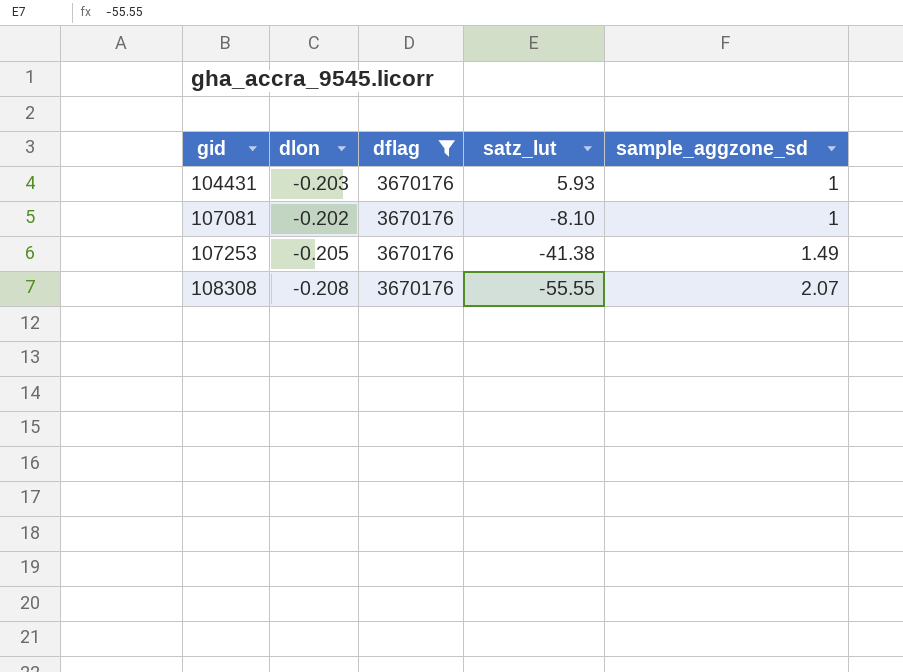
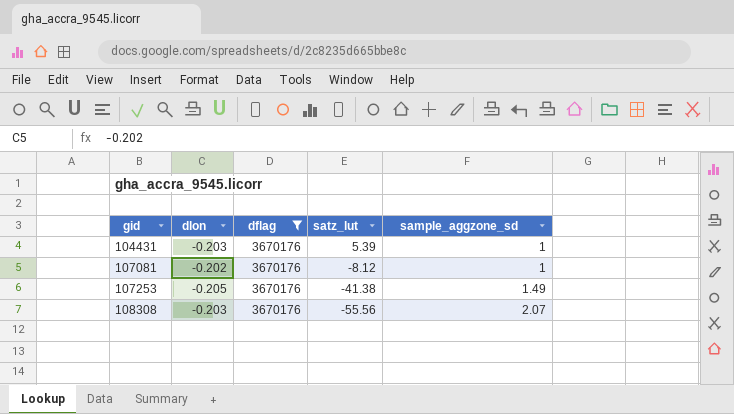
104431 | satz_lut: 5.93 -> 5.39
107081 | satz_lut: -8.10 -> -8.12
108308 | dlon: -0.208 -> -0.203
108308 | satz_lut: -55.55 -> -55.56

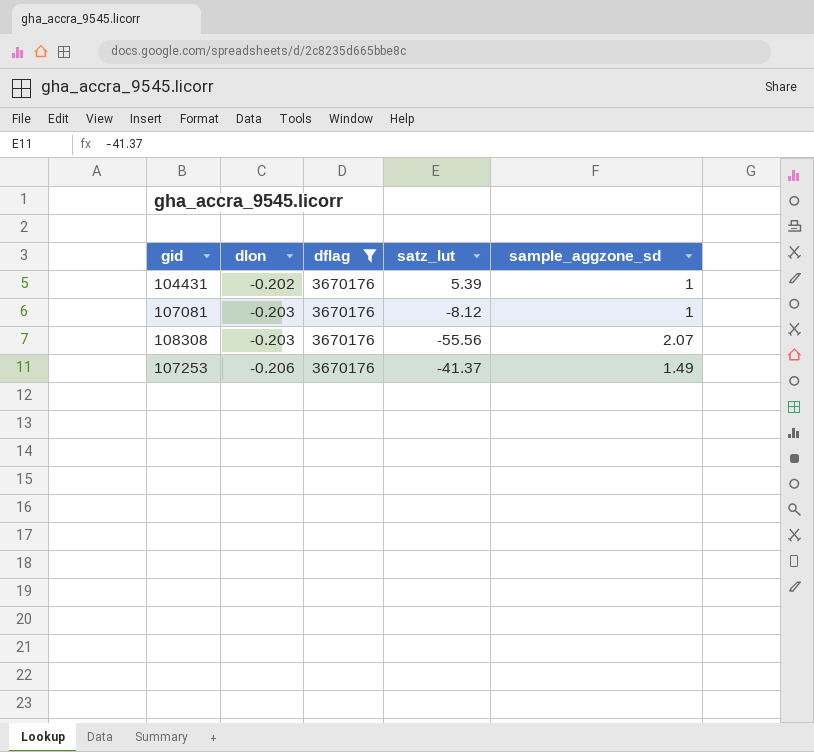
row order: gid ascending -> dlon descending
104431 | dlon: -0.203 -> -0.202
107081 | dlon: -0.202 -> -0.203
107253 | dlon: -0.205 -> -0.206
107253 | satz_lut: -41.38 -> -41.37

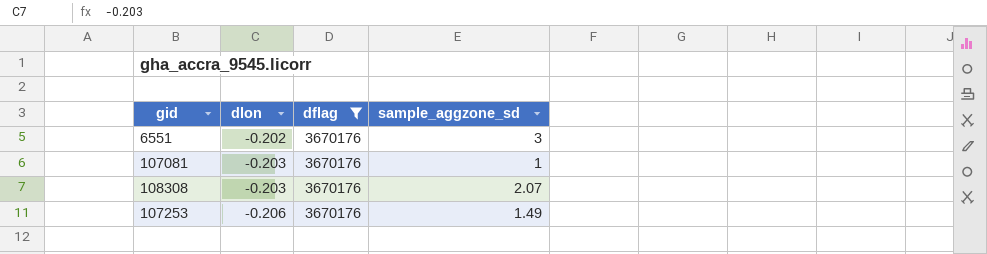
column satz_lut | position: 4 -> none
row 104431: -0.202 | 3670176 | 5.39 | 1 -> none
row 6551: none -> -0.202 | 3670176 | 3

